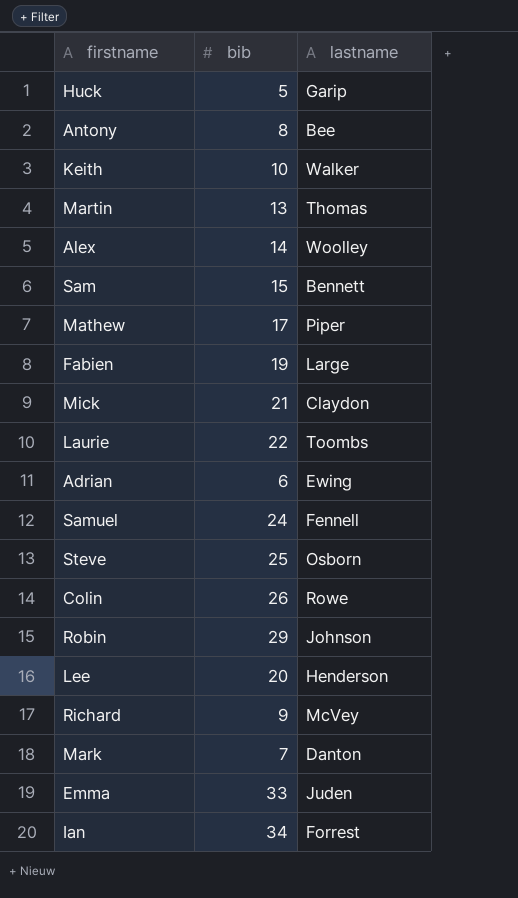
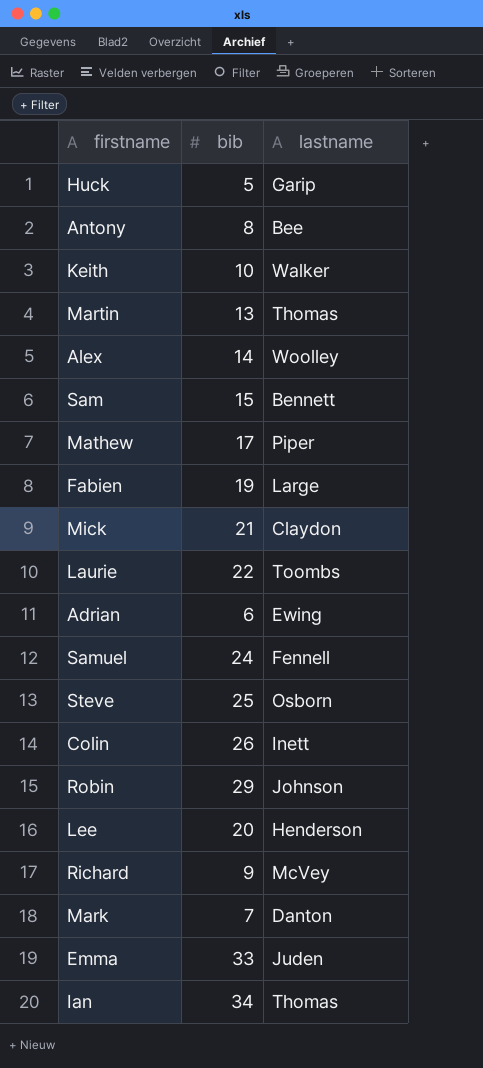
Colin | lastname: Rowe -> Inett
Ian | lastname: Forrest -> Thomas

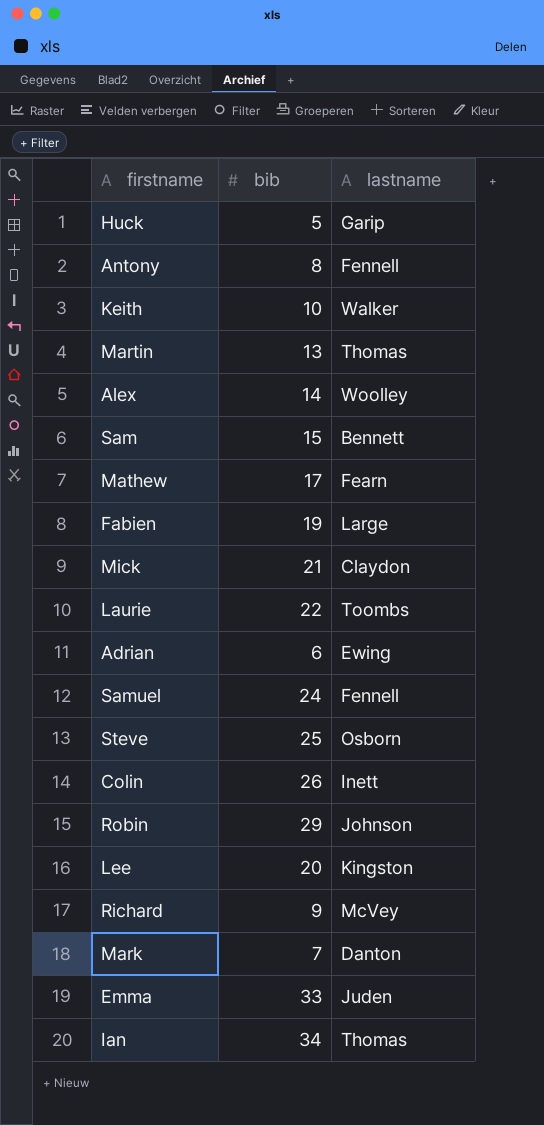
Antony | lastname: Bee -> Fennell
Mathew | lastname: Piper -> Fearn
Lee | lastname: Henderson -> Kingston

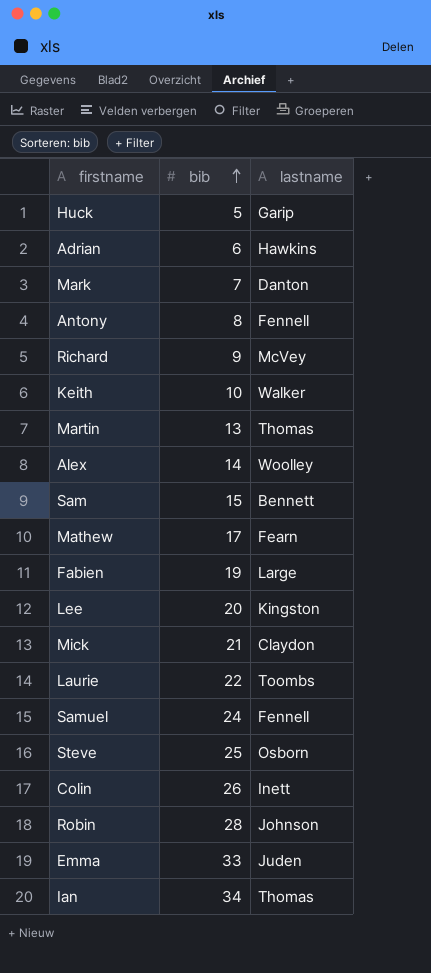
row order: none -> bib ascending
Adrian | lastname: Ewing -> Hawkins
Robin | bib: 29 -> 28

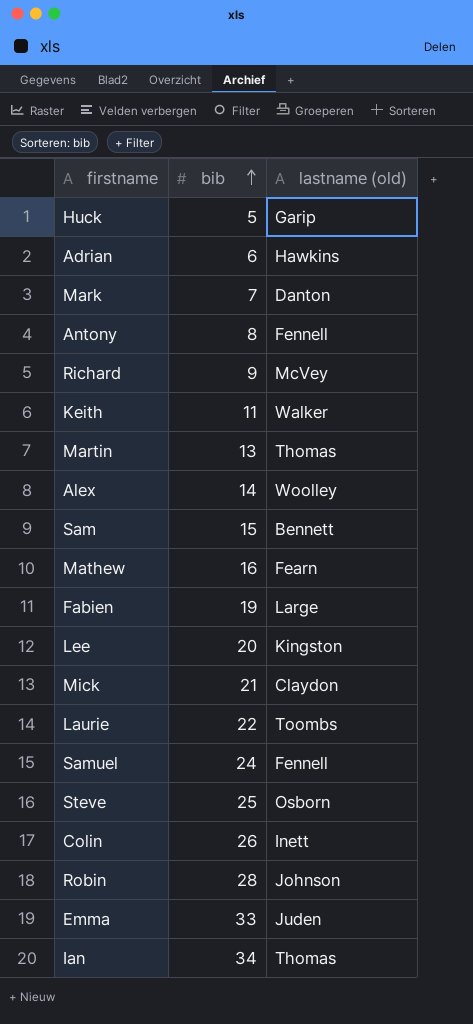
column name: lastname -> lastname (old)
Keith | bib: 10 -> 11
Mathew | bib: 17 -> 16

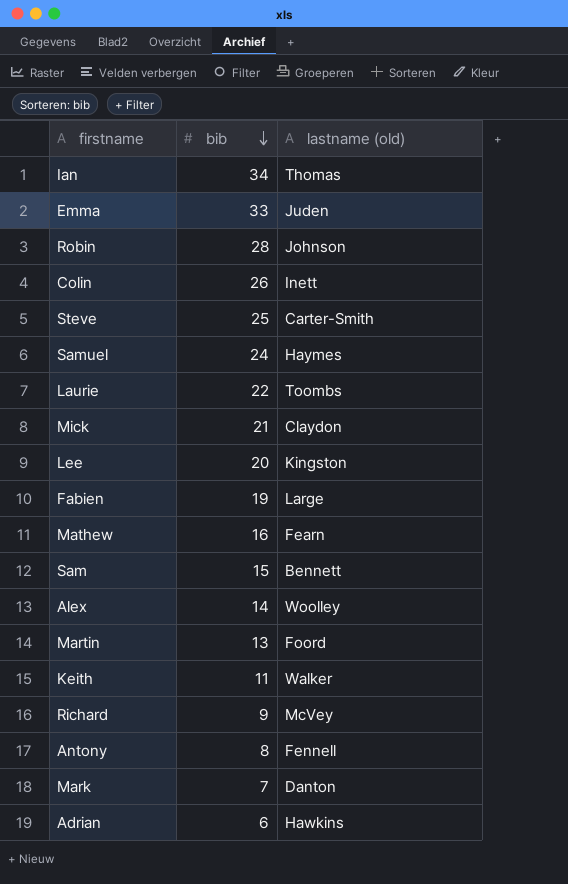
row order: bib ascending -> bib descending
row Huck: 5 | Garip -> none
Steve | lastname (old): Osborn -> Carter-Smith
Samuel | lastname (old): Fennell -> Haymes
Martin | lastname (old): Thomas -> Foord

